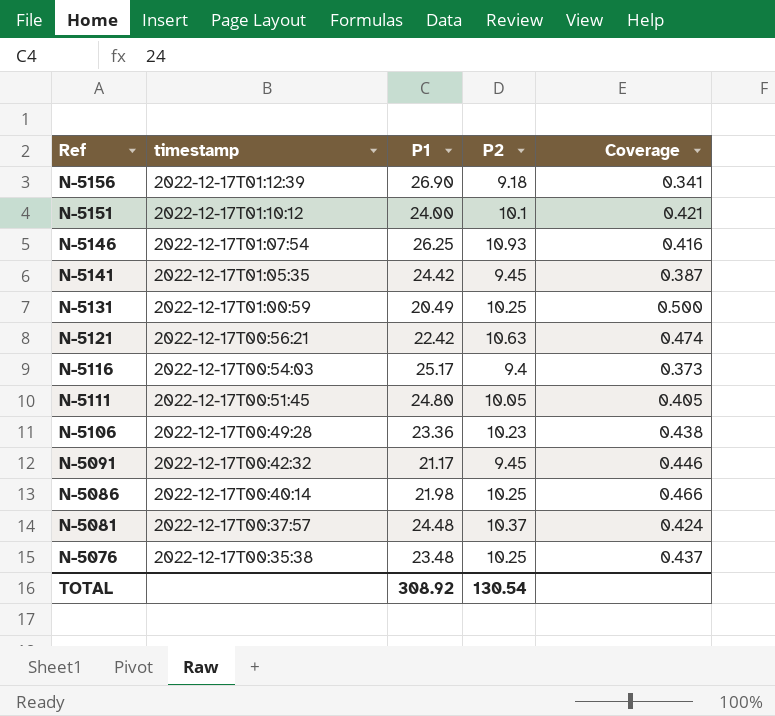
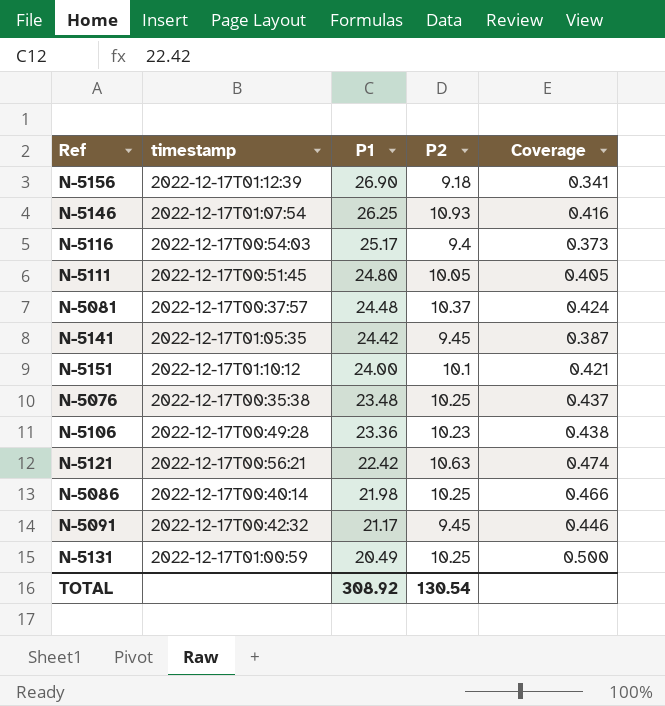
row order: Ref descending -> P1 descending

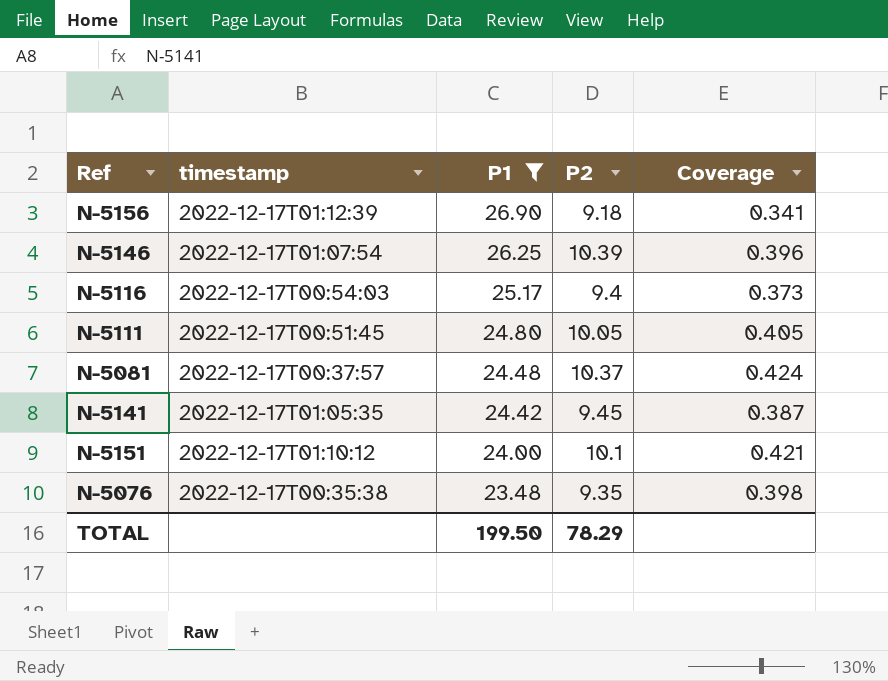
filter: none -> P1 >= 23.48
N-5146 | P2: 10.93 -> 10.39
N-5146 | Coverage: 0.416 -> 0.396
N-5076 | P2: 10.25 -> 9.35
N-5076 | Coverage: 0.437 -> 0.398
TOTAL | P1: 308.92 -> 199.50
TOTAL | P2: 130.54 -> 78.29

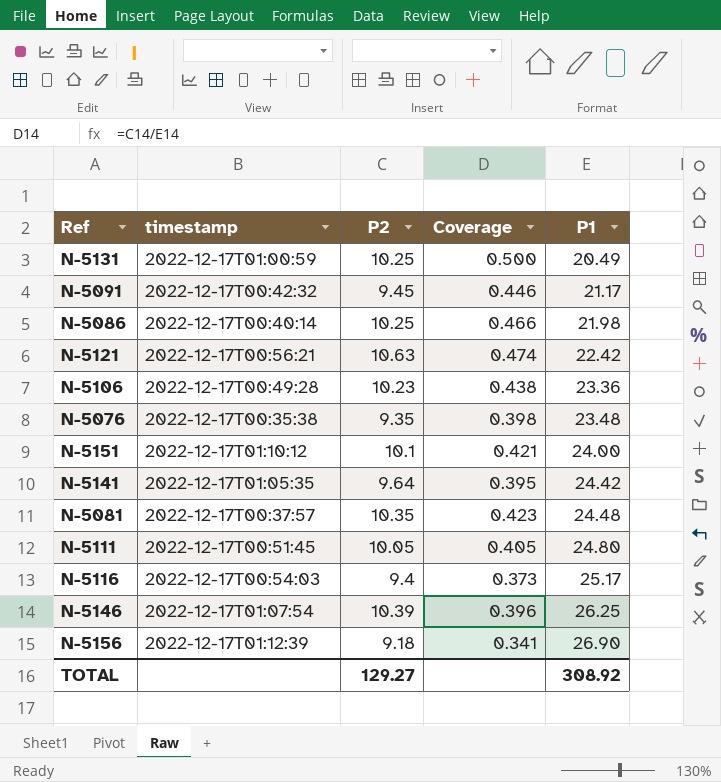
filter: P1 >= 23.48 -> none
row order: P1 descending -> P1 ascending
column P1 | position: 3 -> 5
N-5141 | P2: 9.45 -> 9.64
N-5141 | Coverage: 0.387 -> 0.395
N-5081 | P2: 10.37 -> 10.35
N-5081 | Coverage: 0.424 -> 0.423
TOTAL | P2: 78.29 -> 129.27
TOTAL | P1: 199.50 -> 308.92

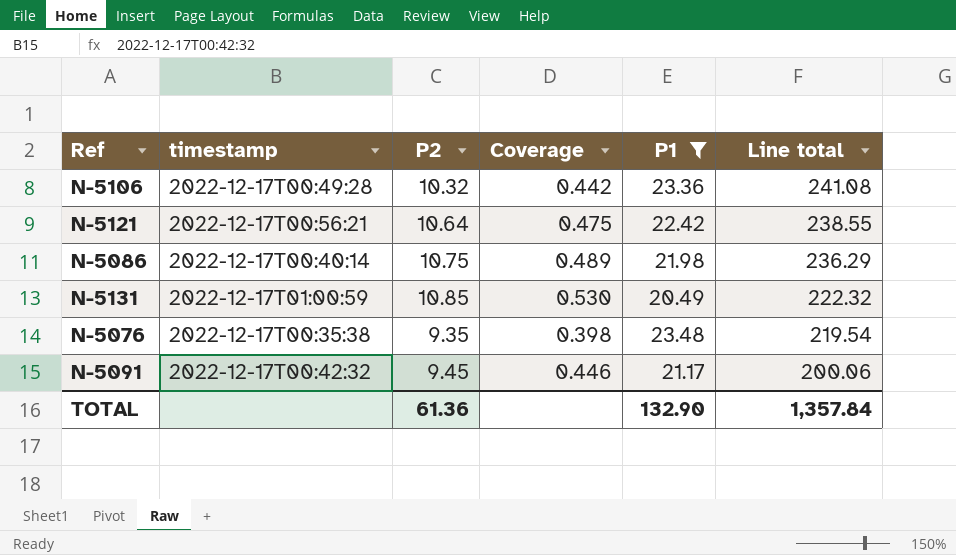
filter: none -> P1 <= 23.48
row order: P1 ascending -> Line total descending
column Line total | formula: none -> [P2] * [P1]
N-5106 | P2: 10.23 -> 10.32
N-5106 | Coverage: 0.438 -> 0.442
N-5121 | P2: 10.63 -> 10.64
N-5121 | Coverage: 0.474 -> 0.475
N-5086 | P2: 10.25 -> 10.75
N-5086 | Coverage: 0.466 -> 0.489
N-5131 | P2: 10.25 -> 10.85
N-5131 | Coverage: 0.500 -> 0.530
TOTAL | P2: 129.27 -> 61.36
TOTAL | P1: 308.92 -> 132.90

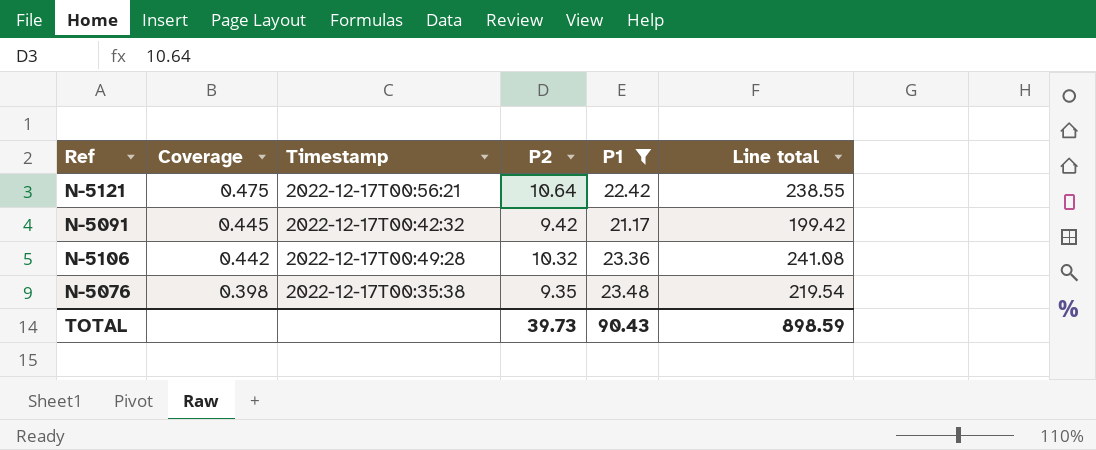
row order: Line total descending -> Coverage descending
column Coverage | position: 4 -> 2
column name: timestamp -> Timestamp
row N-5086: 2022-12-17T00:40:14 | 10.75 | 0.489 | 21.98 | 236.29 -> none
row N-5131: 2022-12-17T01:00:59 | 10.85 | 0.530 | 20.49 | 222.32 -> none
N-5091 | Coverage: 0.446 -> 0.445
N-5091 | P2: 9.45 -> 9.42
N-5091 | Line total: 200.06 -> 199.42
TOTAL | P2: 61.36 -> 39.73
TOTAL | P1: 132.90 -> 90.43
TOTAL | Line total: 1,357.84 -> 898.59

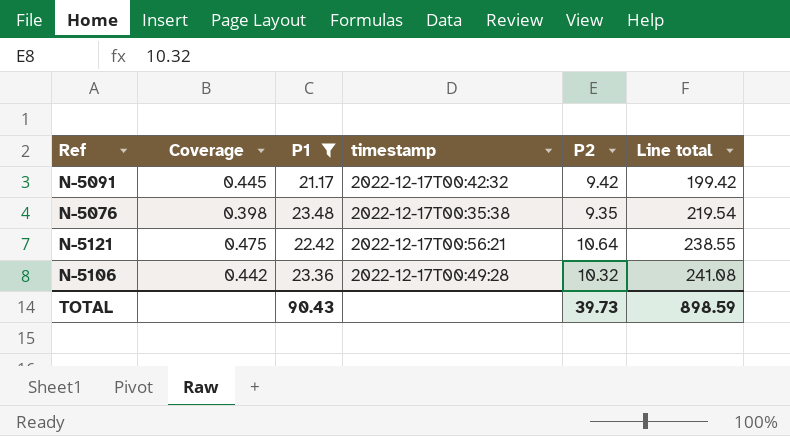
row order: Coverage descending -> Line total ascending
column P1 | position: 5 -> 3
column name: Timestamp -> timestamp

